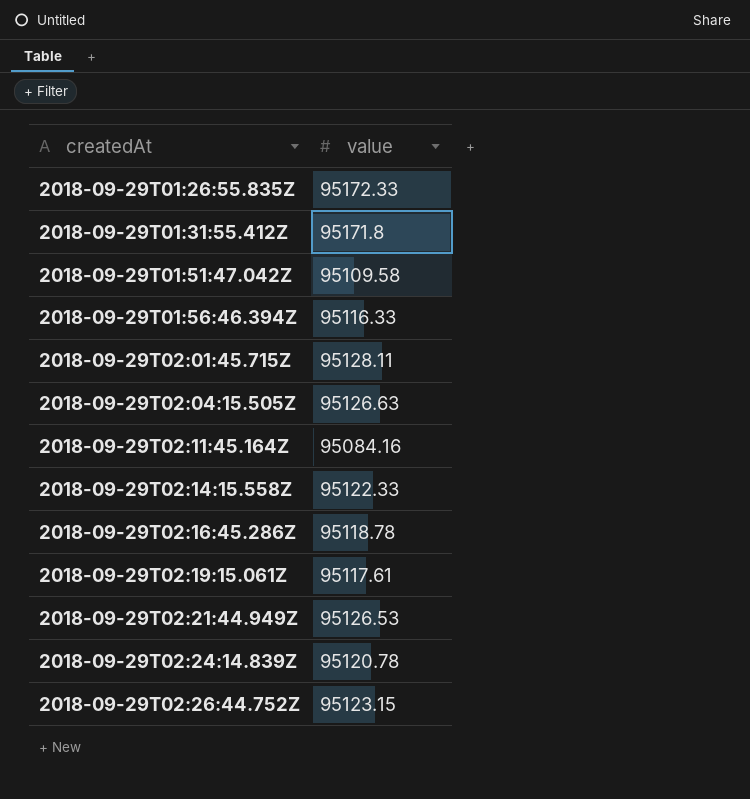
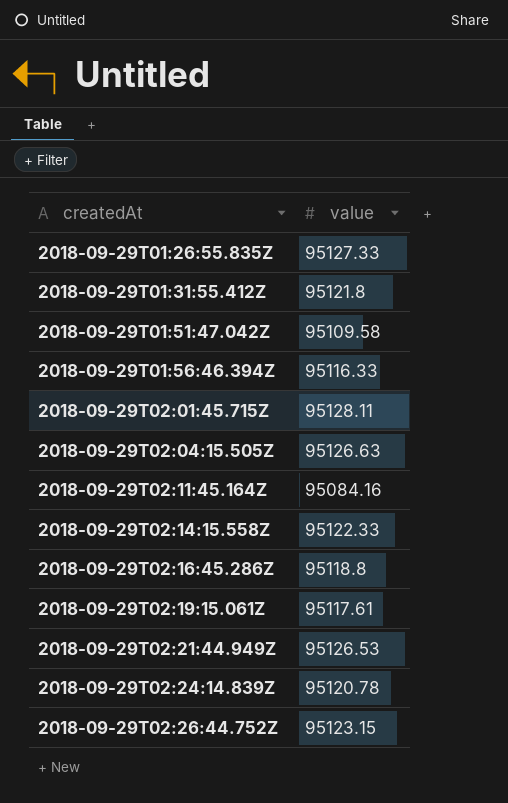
2018-09-29T01:26:55.835Z | value: 95172.33 -> 95127.33
2018-09-29T01:31:55.412Z | value: 95171.8 -> 95121.8
2018-09-29T02:16:45.286Z | value: 95118.78 -> 95118.8

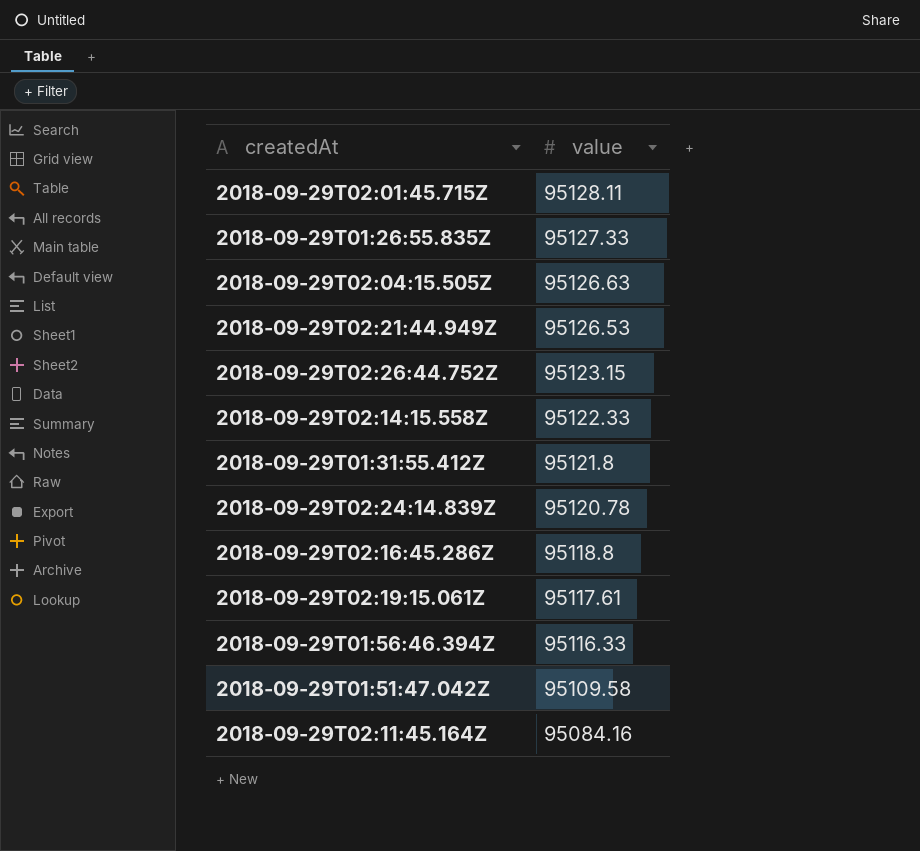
row order: createdAt ascending -> value descending

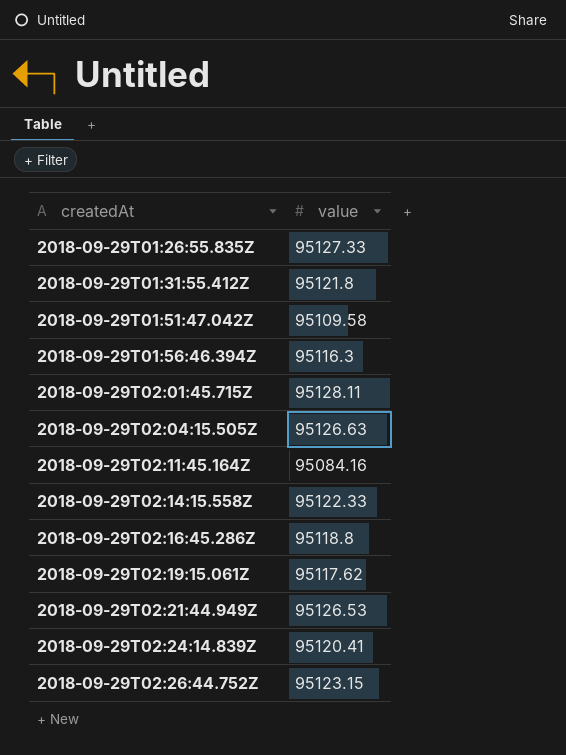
row order: value descending -> createdAt ascending
2018-09-29T01:56:46.394Z | value: 95116.33 -> 95116.3
2018-09-29T02:19:15.061Z | value: 95117.61 -> 95117.62
2018-09-29T02:24:14.839Z | value: 95120.78 -> 95120.41

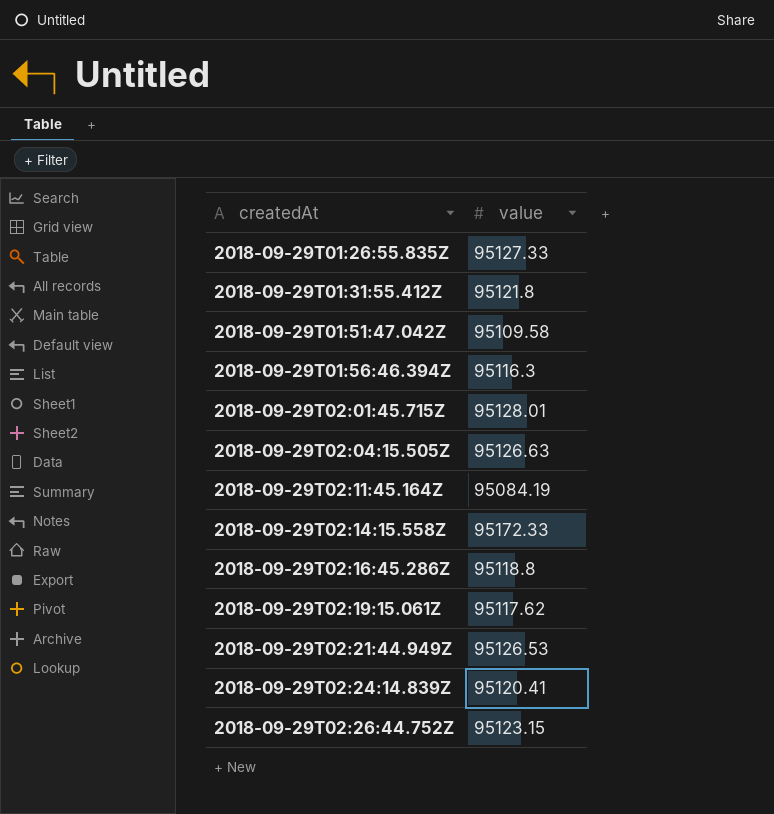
2018-09-29T02:01:45.715Z | value: 95128.11 -> 95128.01
2018-09-29T02:11:45.164Z | value: 95084.16 -> 95084.19
2018-09-29T02:14:15.558Z | value: 95122.33 -> 95172.33

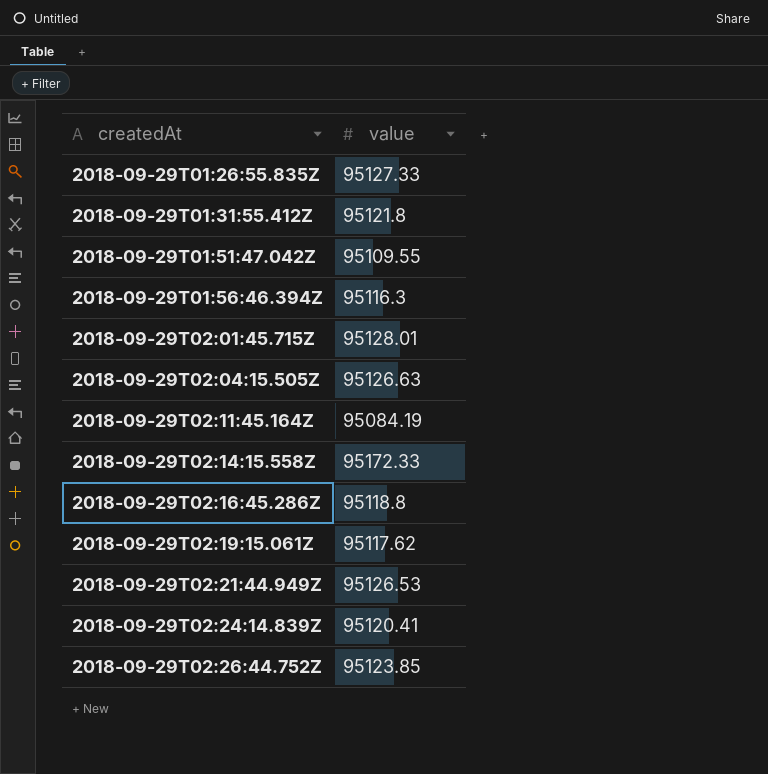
2018-09-29T01:51:47.042Z | value: 95109.58 -> 95109.55
2018-09-29T02:26:44.752Z | value: 95123.15 -> 95123.85

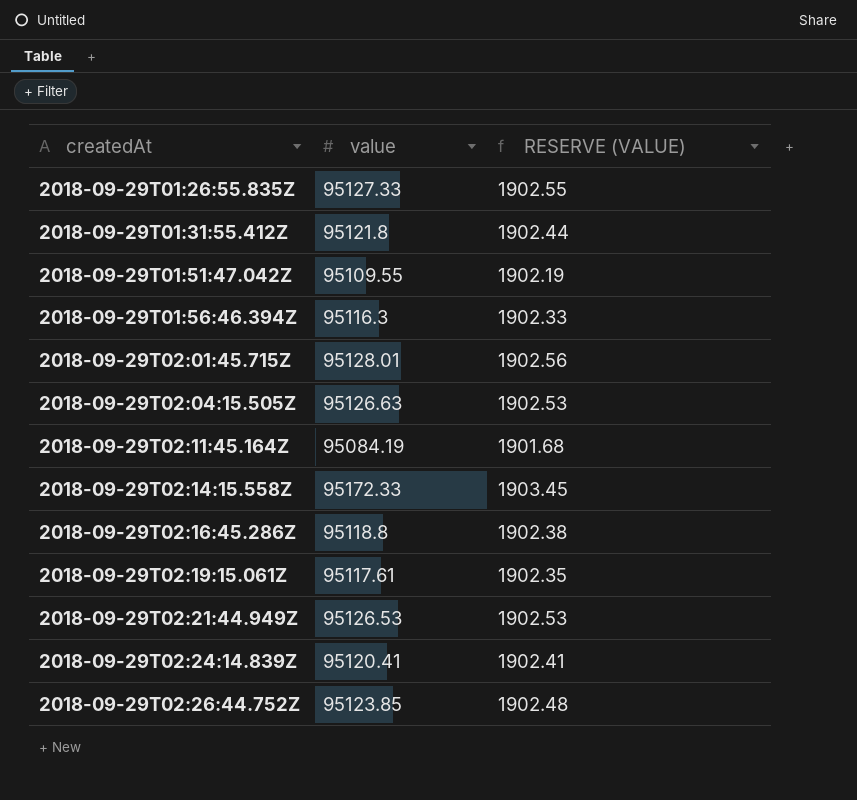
column RESERVE (VALUE) | formula: none -> [value] * 0.02
2018-09-29T02:19:15.061Z | value: 95117.62 -> 95117.61

